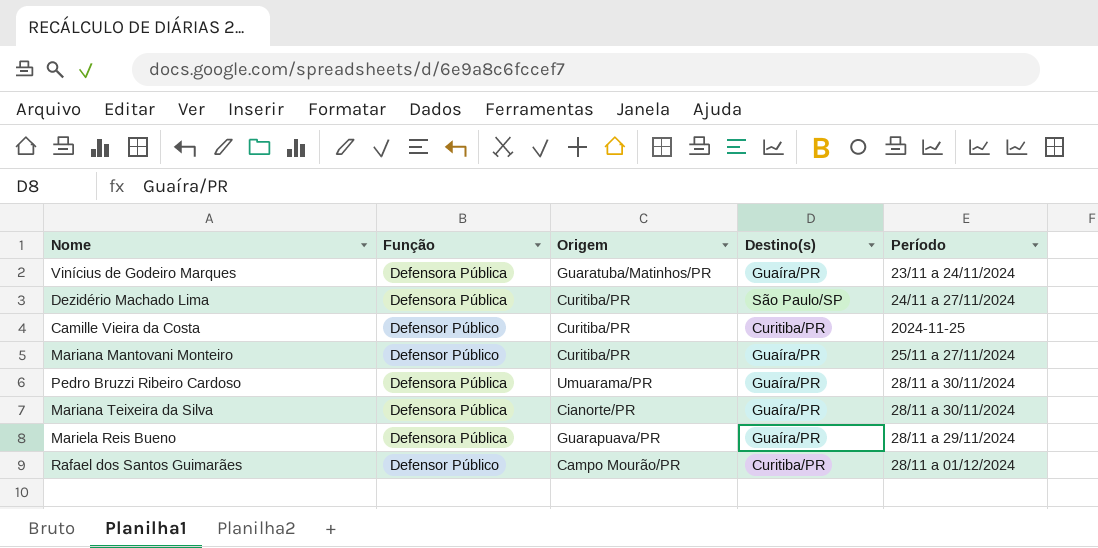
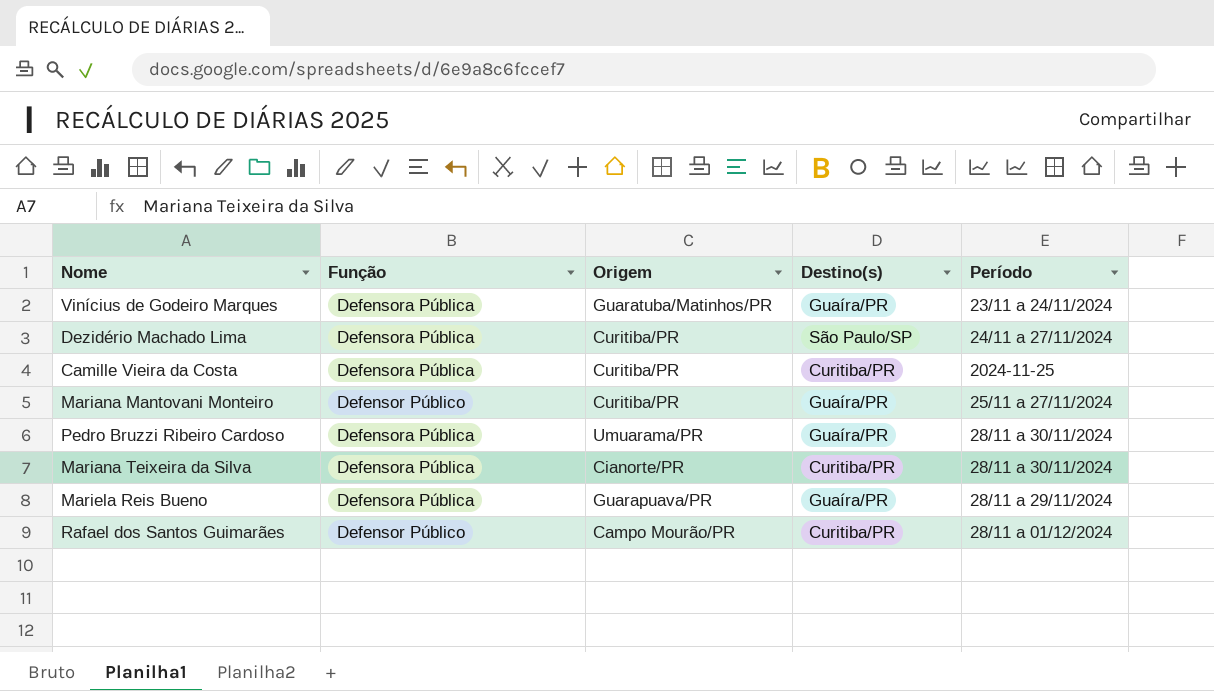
Camille Vieira da Costa | Função: Defensor Público -> Defensora Pública
Mariana Teixeira da Silva | Destino(s): Guaíra/PR -> Curitiba/PR

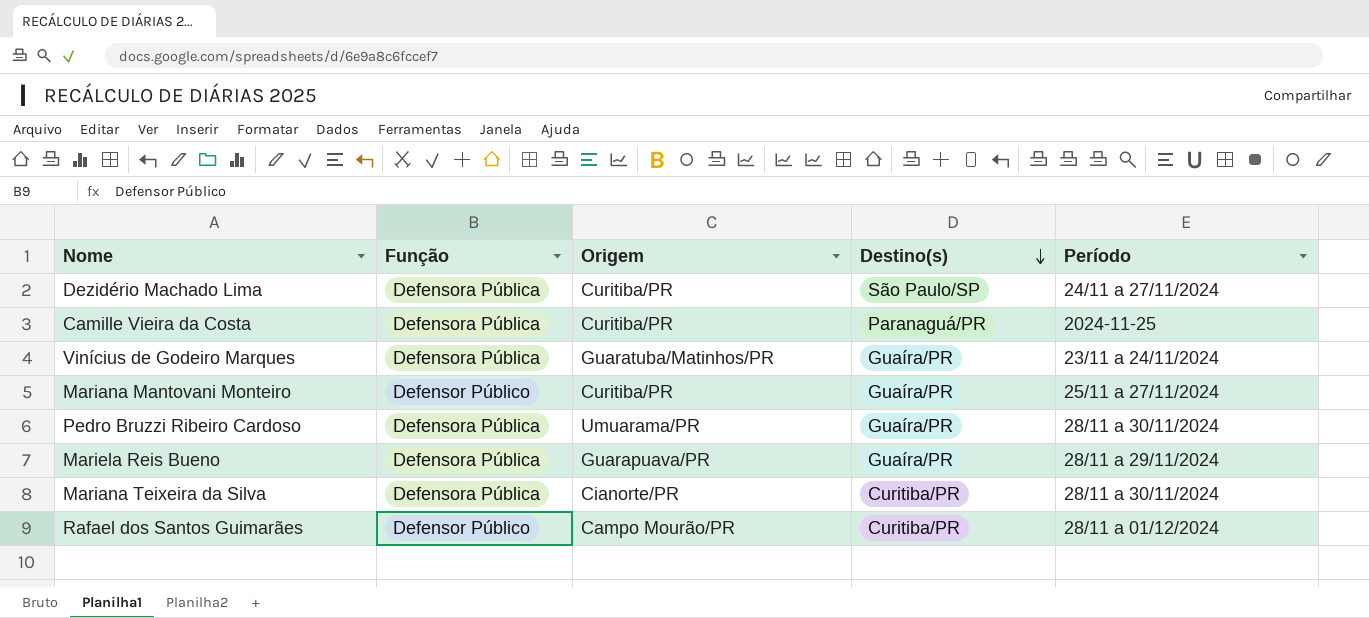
row order: none -> Destino(s) descending
Camille Vieira da Costa | Destino(s): Curitiba/PR -> Paranaguá/PR

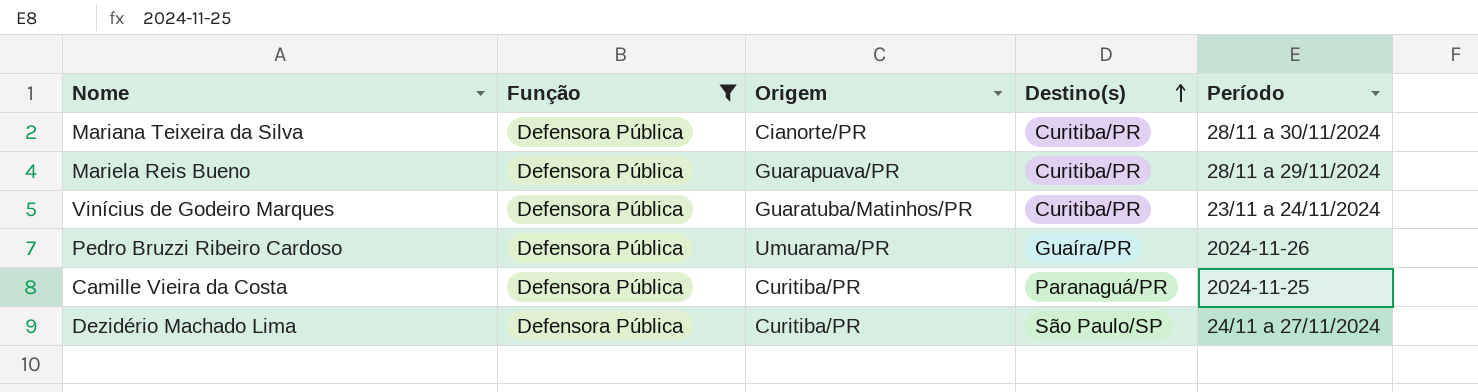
filter: none -> Função = Defensora Pública
row order: Destino(s) descending -> Destino(s) ascending
Mariela Reis Bueno | Destino(s): Guaíra/PR -> Curitiba/PR
Vinícius de Godeiro Marques | Destino(s): Guaíra/PR -> Curitiba/PR
Pedro Bruzzi Ribeiro Cardoso | Período: 28/11 a 30/11/2024 -> 2024-11-26

